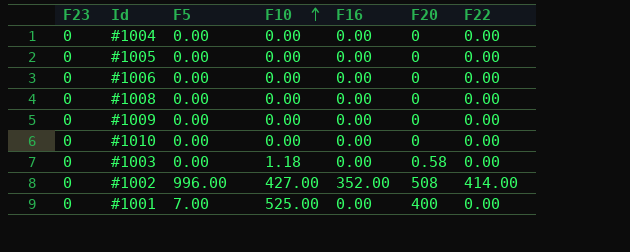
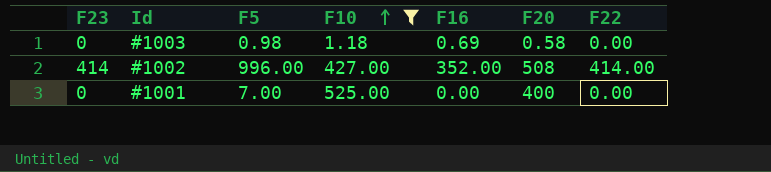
filter: none -> F10 != 0.00
#1003 | F5: 0.00 -> 0.98
#1003 | F16: 0.00 -> 0.69
#1002 | F23: 0 -> 414

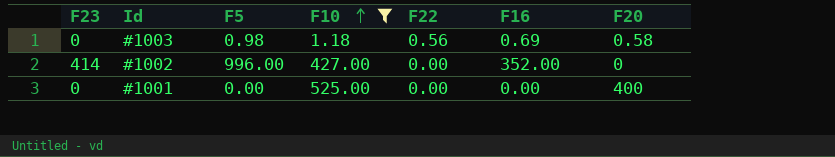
column F22 | position: 7 -> 5
#1003 | F22: 0.00 -> 0.56
#1002 | F22: 414.00 -> 0.00
#1002 | F20: 508 -> 0
#1001 | F5: 7.00 -> 0.00

